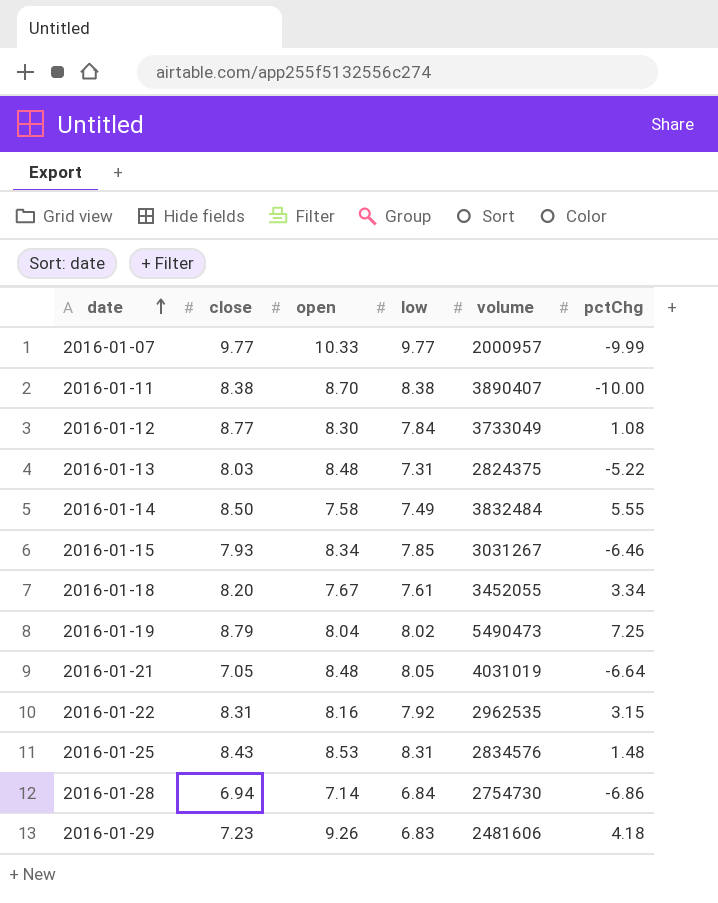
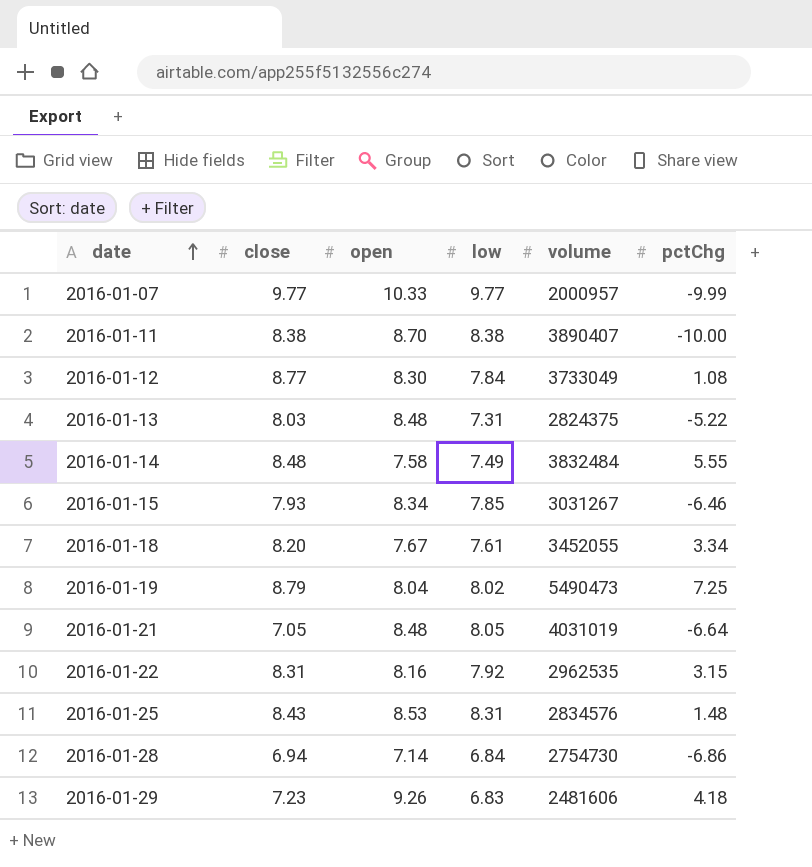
2016-01-14 | close: 8.50 -> 8.48

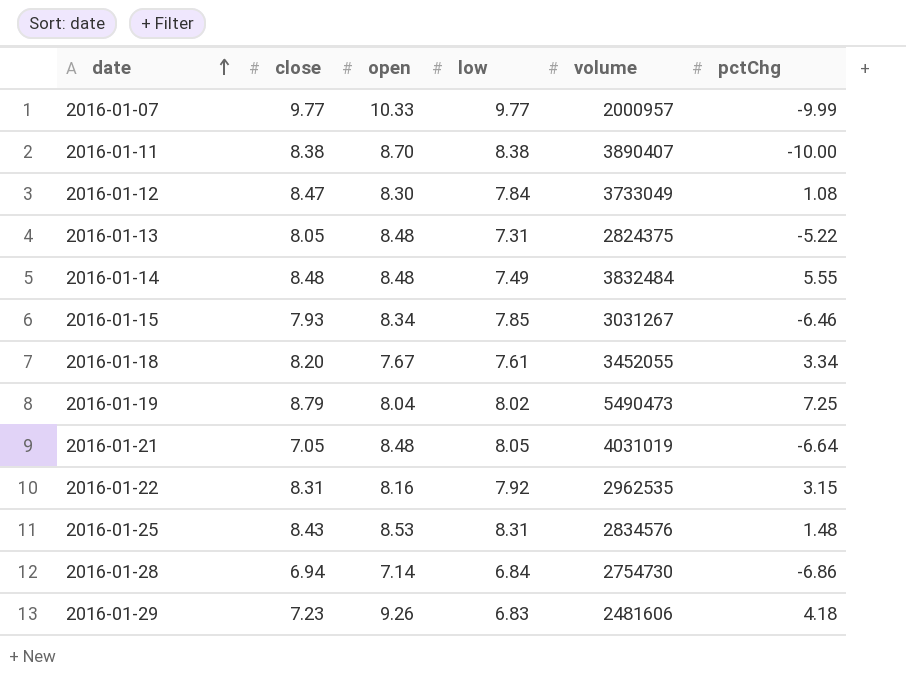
2016-01-12 | close: 8.77 -> 8.47
2016-01-13 | close: 8.03 -> 8.05
2016-01-14 | open: 7.58 -> 8.48

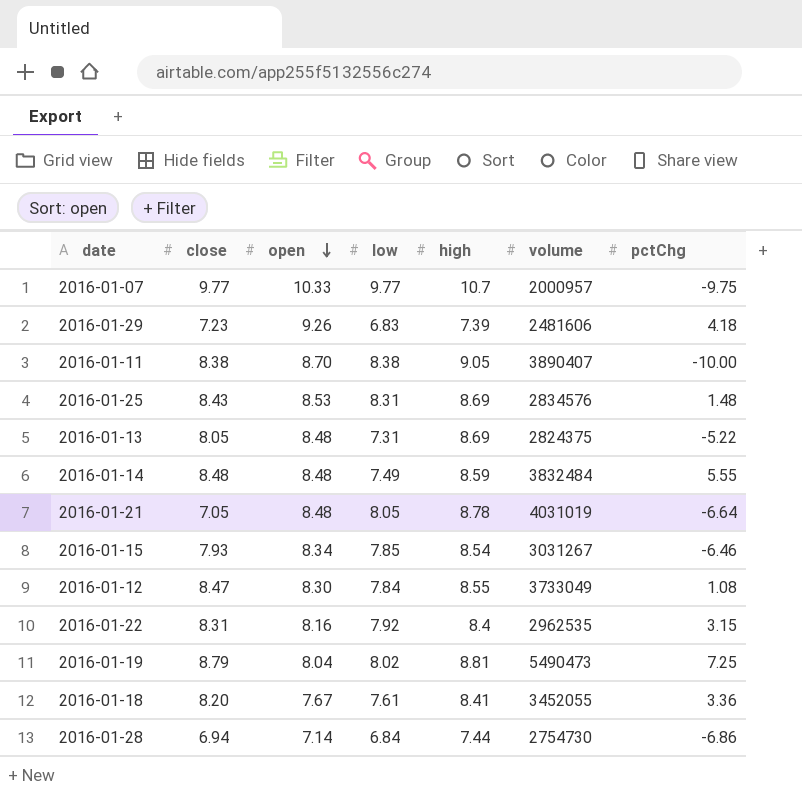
row order: date ascending -> open descending
column high | position: none -> 5
2016-01-07 | pctChg: -9.99 -> -9.75
2016-01-18 | pctChg: 3.34 -> 3.36

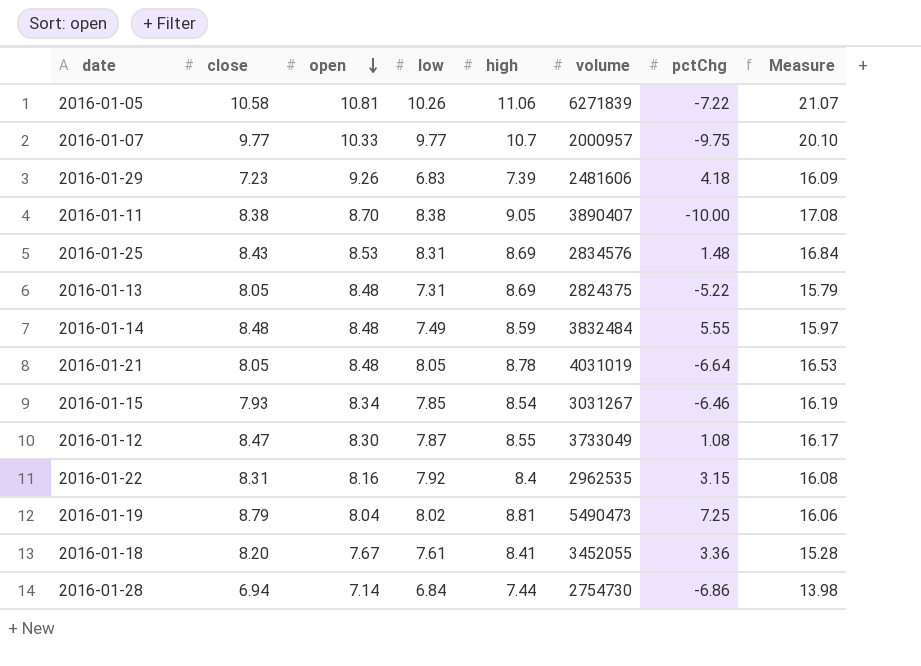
column Measure | formula: none -> [open] + [low]
row 2016-01-05: none -> 10.58 | 10.81 | 10.26 | 11.06 | 6271839 | -7.22 | 21.07
2016-01-21 | close: 7.05 -> 8.05
2016-01-12 | low: 7.84 -> 7.87

